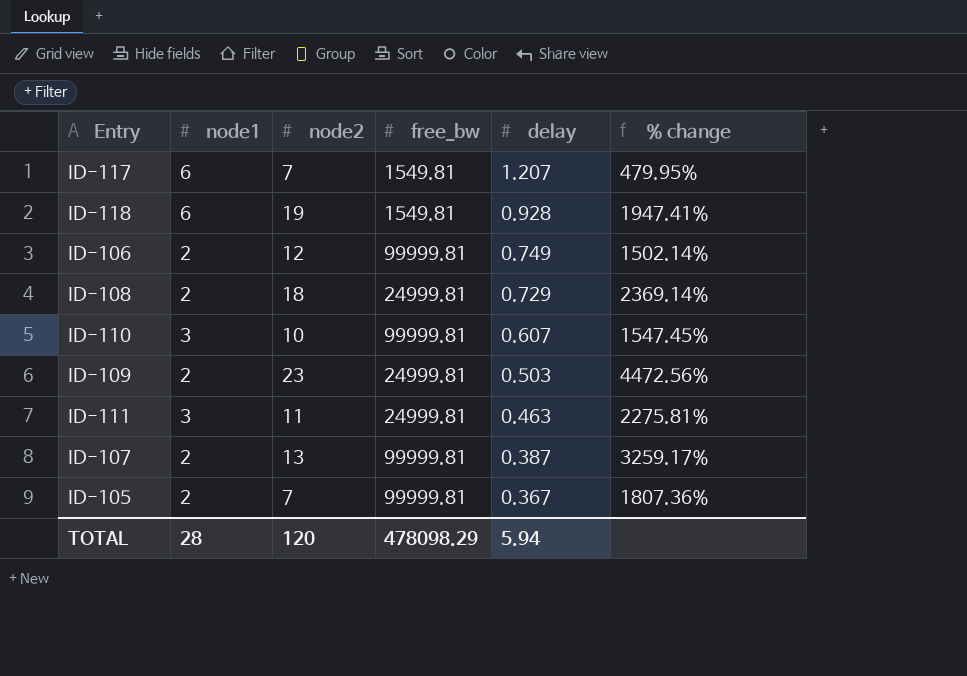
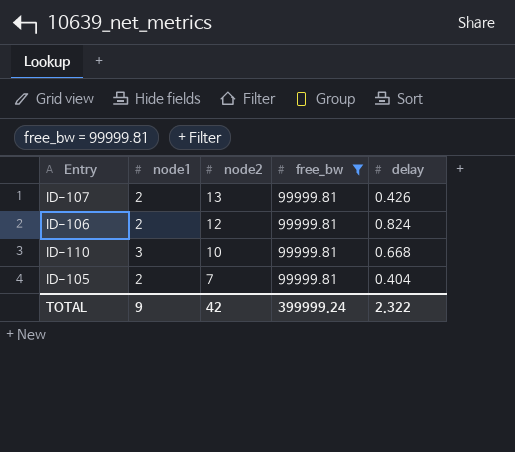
filter: none -> free_bw = 99999.81
row order: delay descending -> node2 descending
column % change | formula: ([node2] - [delay]) / [delay] -> none
ID-107 | delay: 0.387 -> 0.426
ID-106 | delay: 0.749 -> 0.824
ID-110 | delay: 0.607 -> 0.668
ID-105 | delay: 0.367 -> 0.404
TOTAL | node1: 28 -> 9
TOTAL | node2: 120 -> 42
TOTAL | free_bw: 478098.29 -> 399999.24
TOTAL | delay: 5.94 -> 2.322

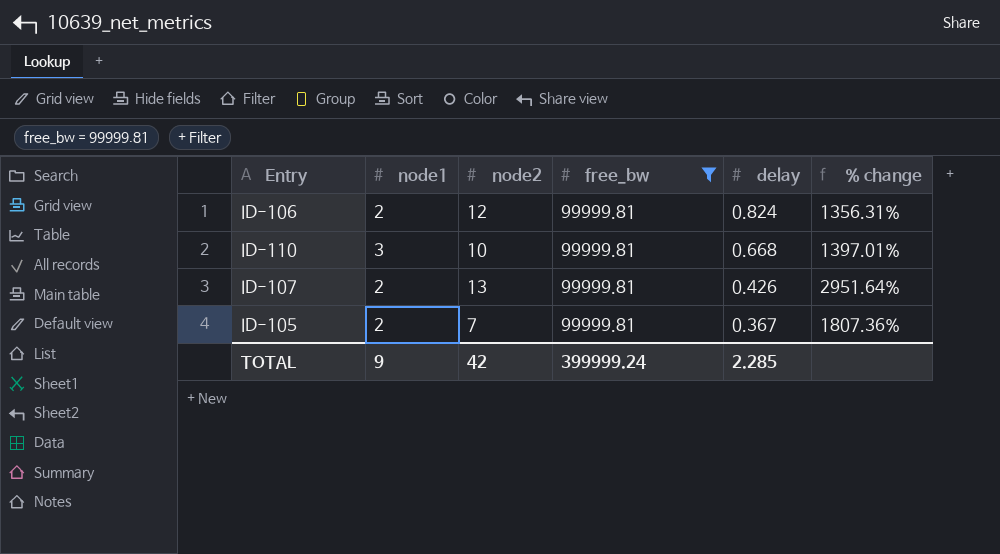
row order: node2 descending -> delay descending
column % change | formula: none -> ([node2] - [delay]) / [delay]
ID-105 | delay: 0.404 -> 0.367
TOTAL | delay: 2.322 -> 2.285

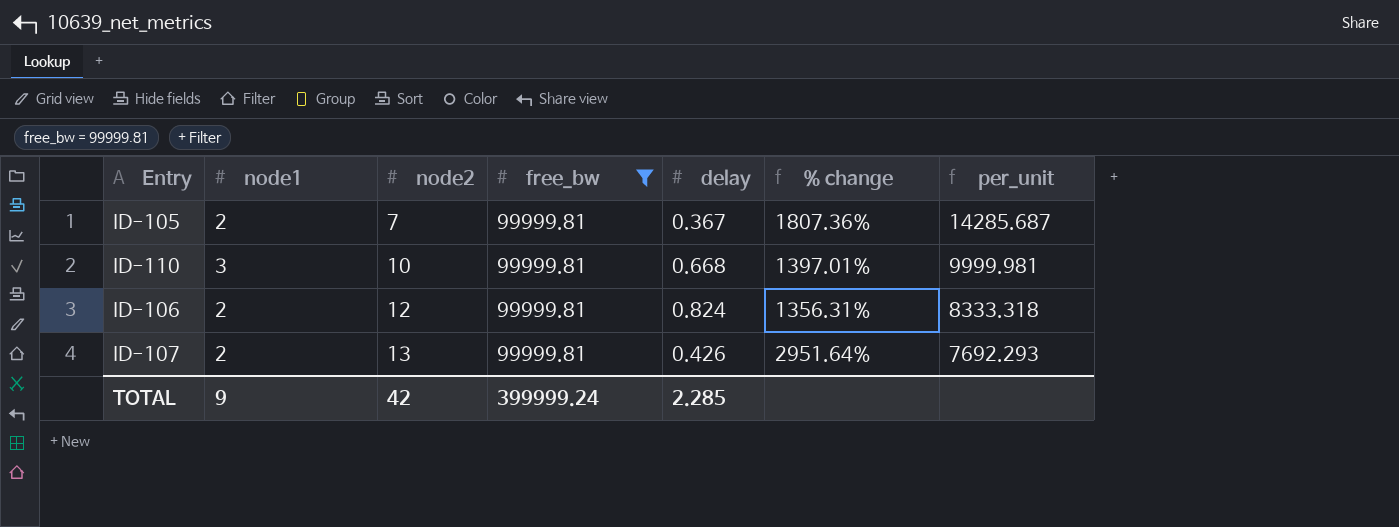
row order: delay descending -> node2 ascending
column per_unit | formula: none -> [free_bw] / [node2]

